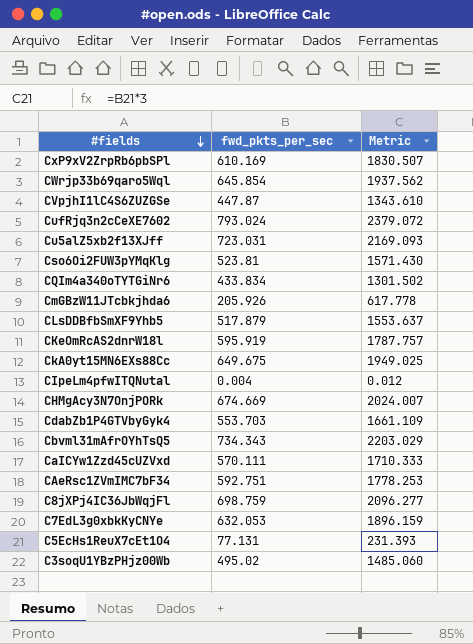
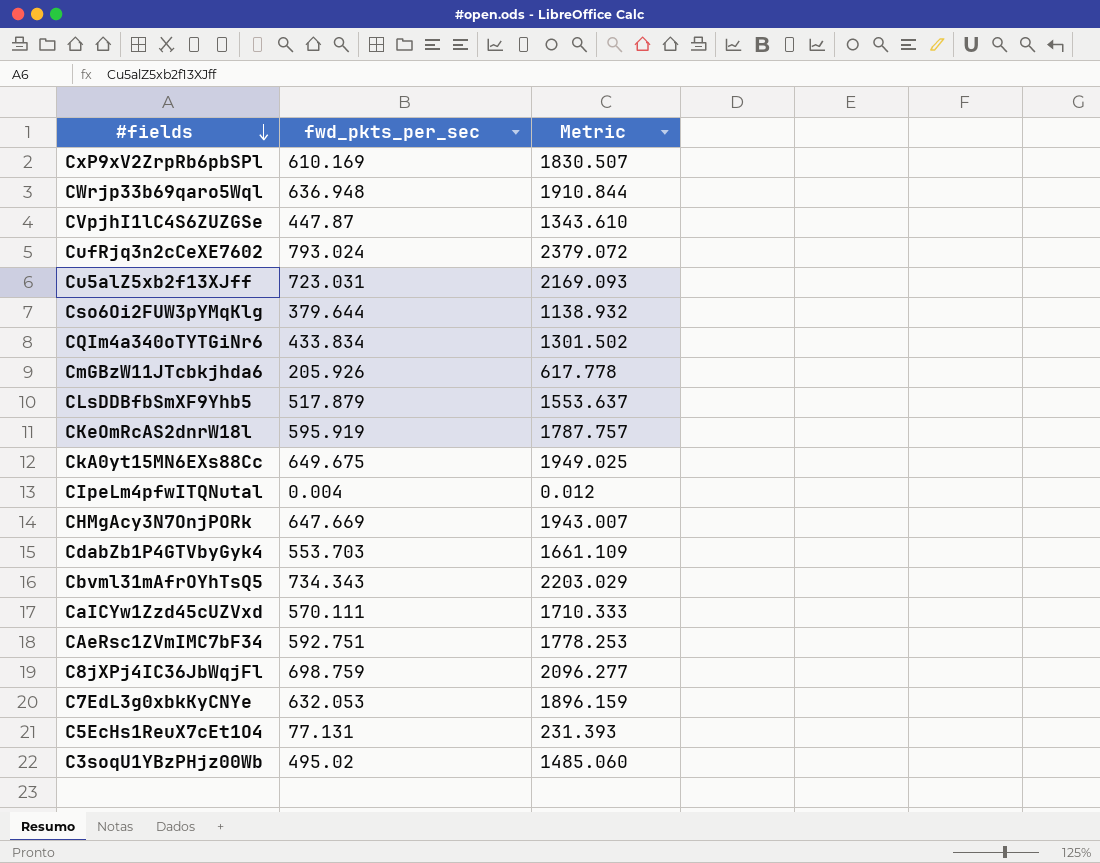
CWrjp33b69qaro5Wql | fwd_pkts_per_sec: 645.854 -> 636.948
CWrjp33b69qaro5Wql | Metric: 1937.562 -> 1910.844
Cso6Oi2FUW3pYMqKlg | fwd_pkts_per_sec: 523.81 -> 379.644
Cso6Oi2FUW3pYMqKlg | Metric: 1571.430 -> 1138.932
CHMgAcy3N7OnjPORk | fwd_pkts_per_sec: 674.669 -> 647.669
CHMgAcy3N7OnjPORk | Metric: 2024.007 -> 1943.007

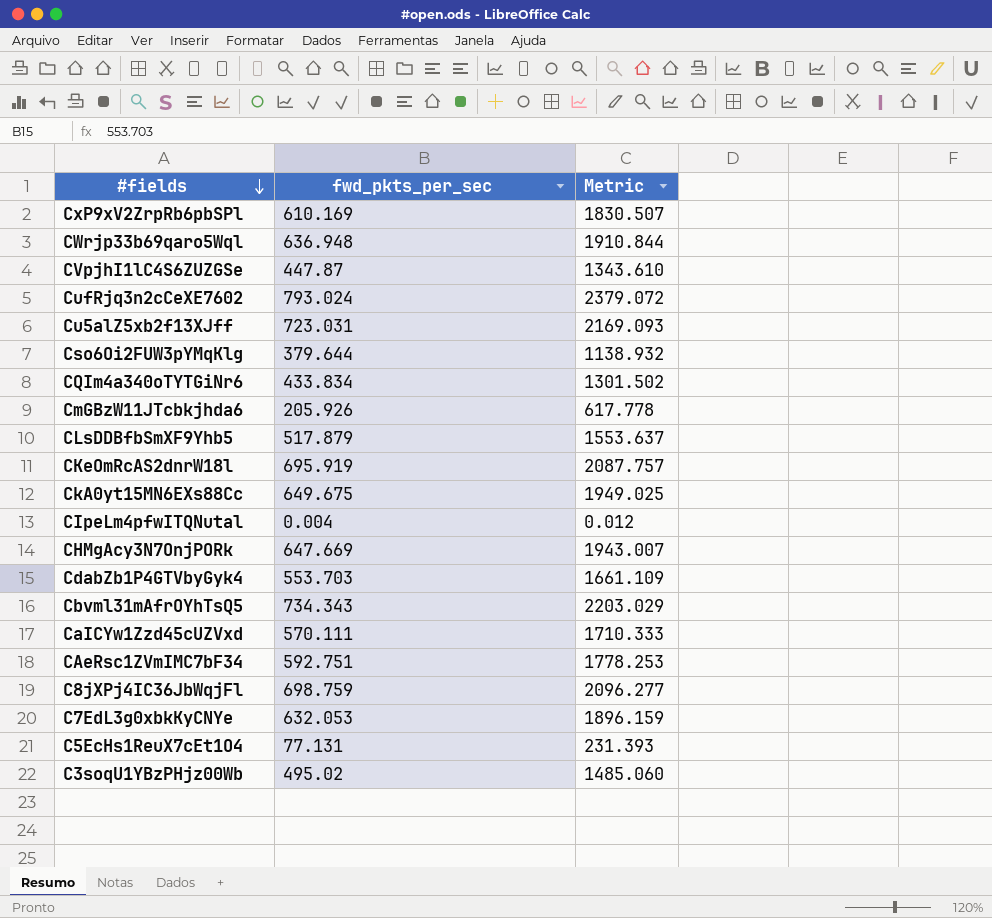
CKeOmRcAS2dnrW18l | fwd_pkts_per_sec: 595.919 -> 695.919
CKeOmRcAS2dnrW18l | Metric: 1787.757 -> 2087.757

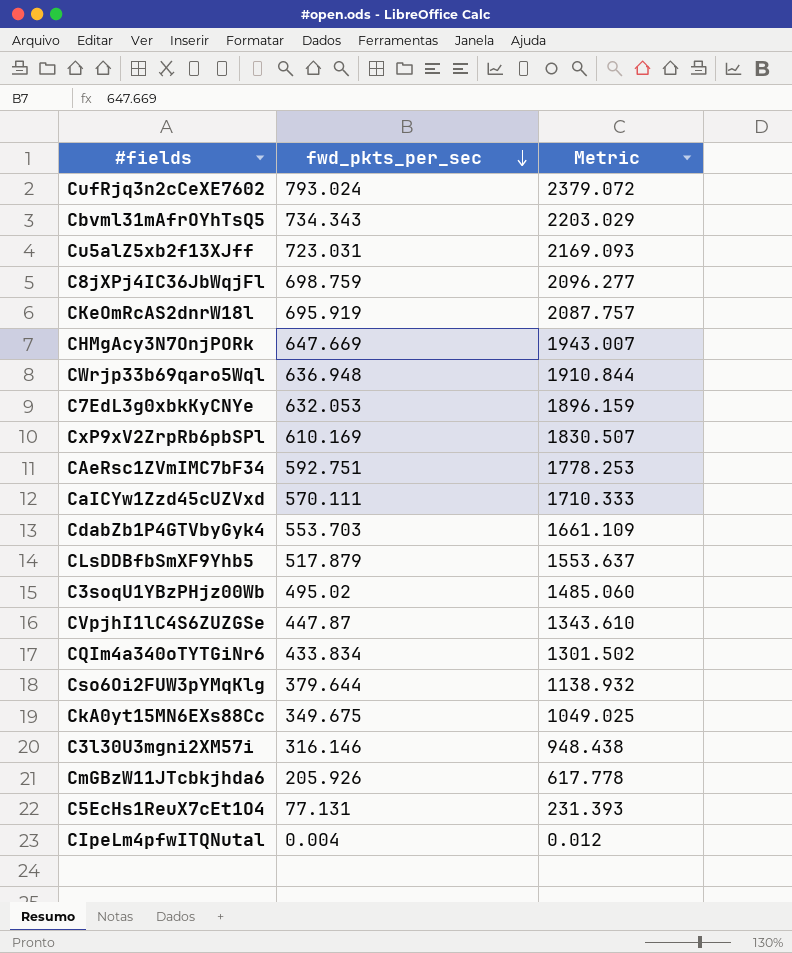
row order: #fields descending -> fwd_pkts_per_sec descending
CkA0yt15MN6EXs88Cc | fwd_pkts_per_sec: 649.675 -> 349.675
CkA0yt15MN6EXs88Cc | Metric: 1949.025 -> 1049.025
row C3l30U3mgni2XM57i: none -> 316.146 | 948.438

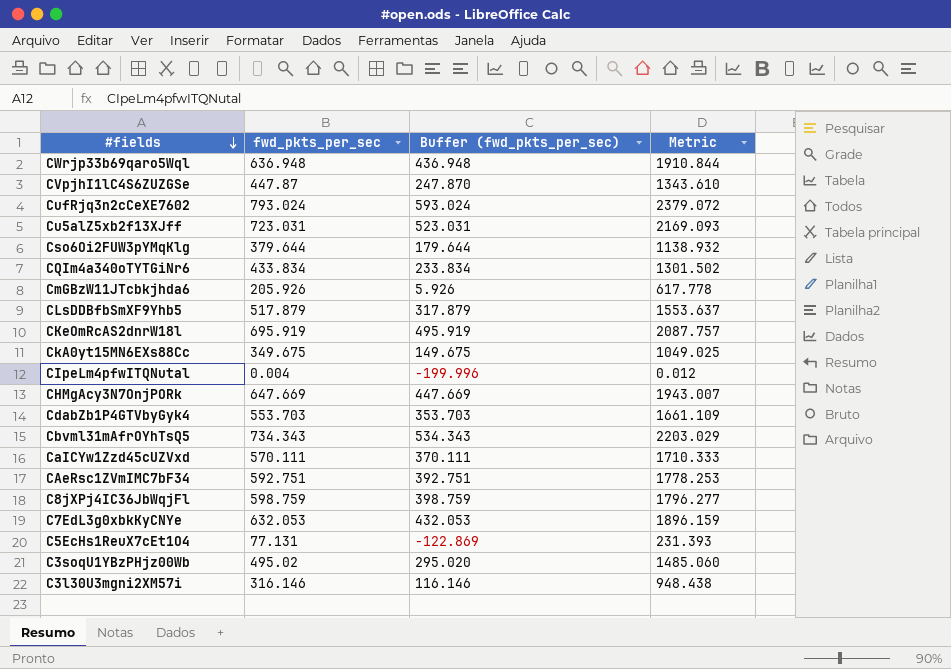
row order: fwd_pkts_per_sec descending -> #fields descending
column Buffer (fwd_pkts_per_sec) | formula: none -> [fwd_pkts_per_sec] - 200
row CxP9xV2ZrpRb6pbSPl: 610.169 | 1830.507 -> none
C8jXPj4IC36JbWqjFl | fwd_pkts_per_sec: 698.759 -> 598.759
C8jXPj4IC36JbWqjFl | Metric: 2096.277 -> 1796.277

